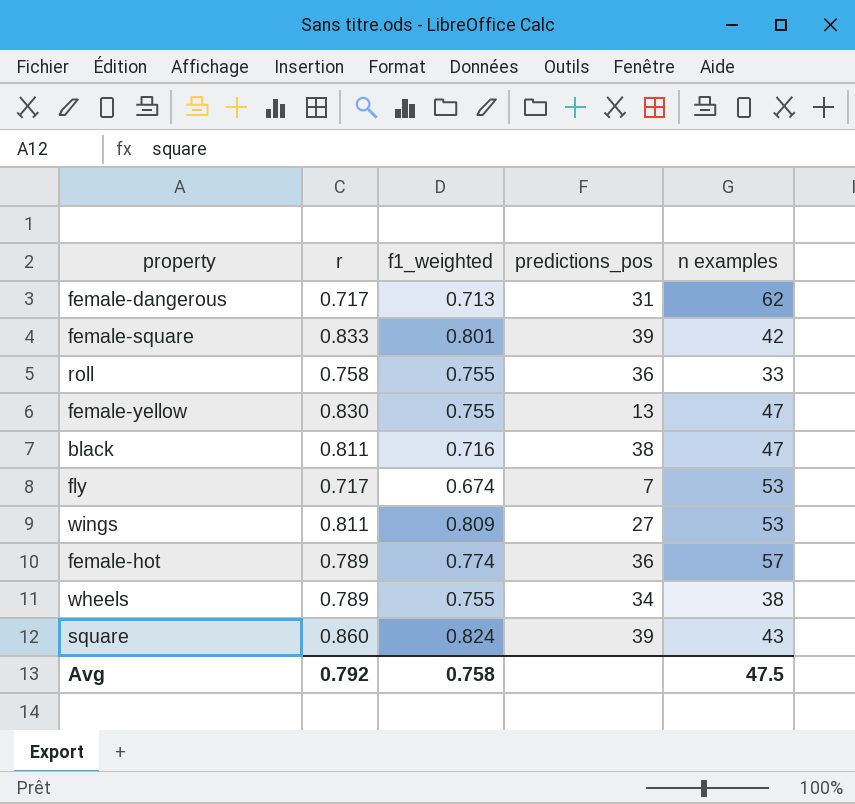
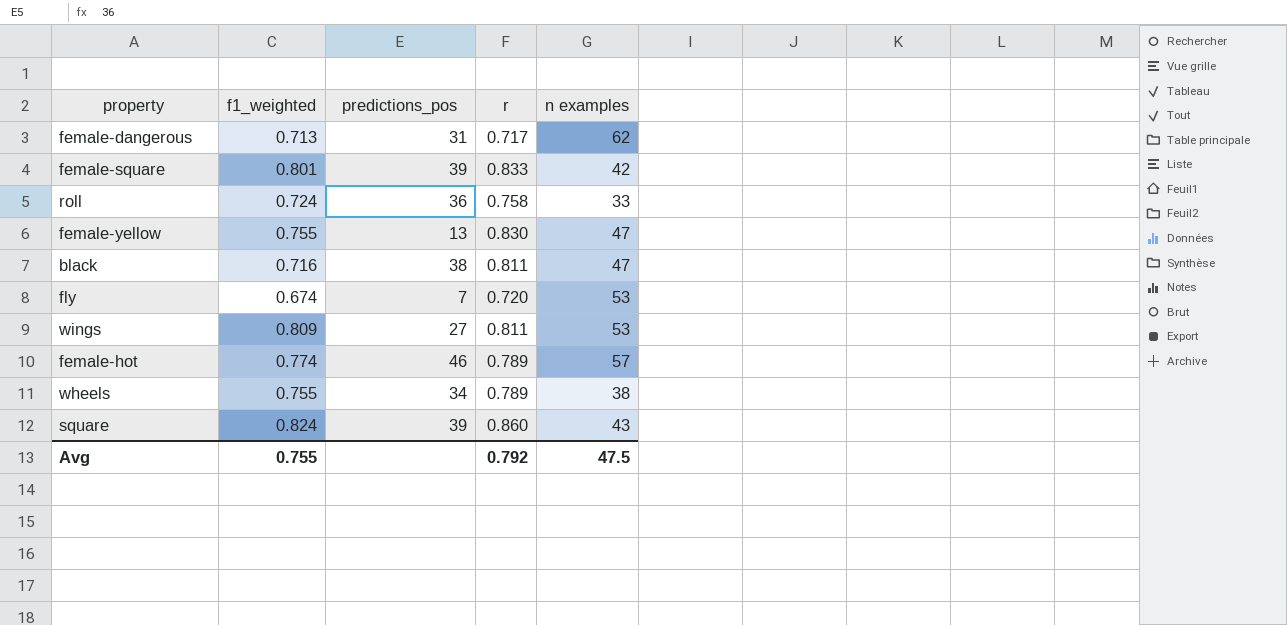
column r | position: 2 -> 4
roll | f1_weighted: 0.755 -> 0.724
fly | r: 0.717 -> 0.720
female-hot | predictions_pos: 36 -> 46
Avg | f1_weighted: 0.758 -> 0.755

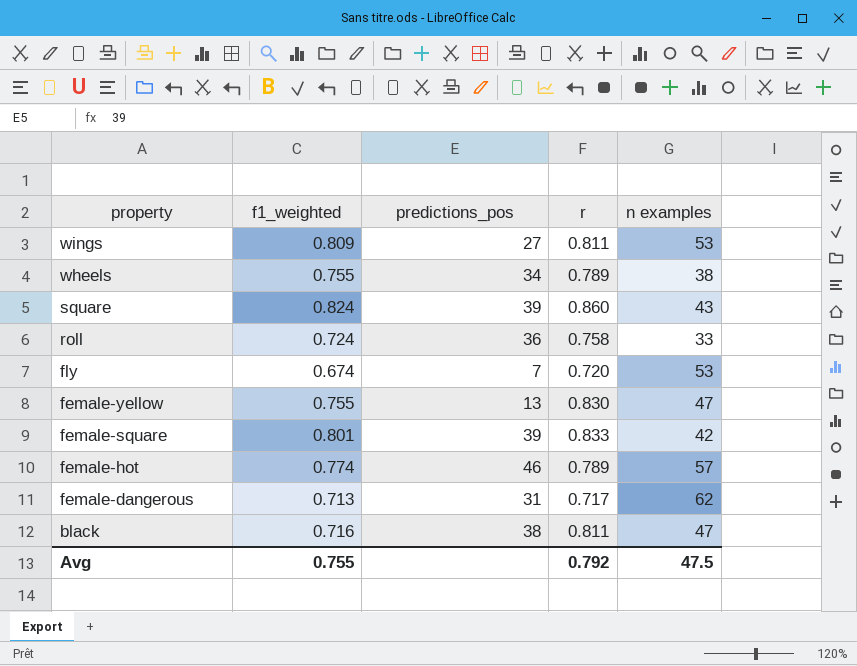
row order: none -> property descending

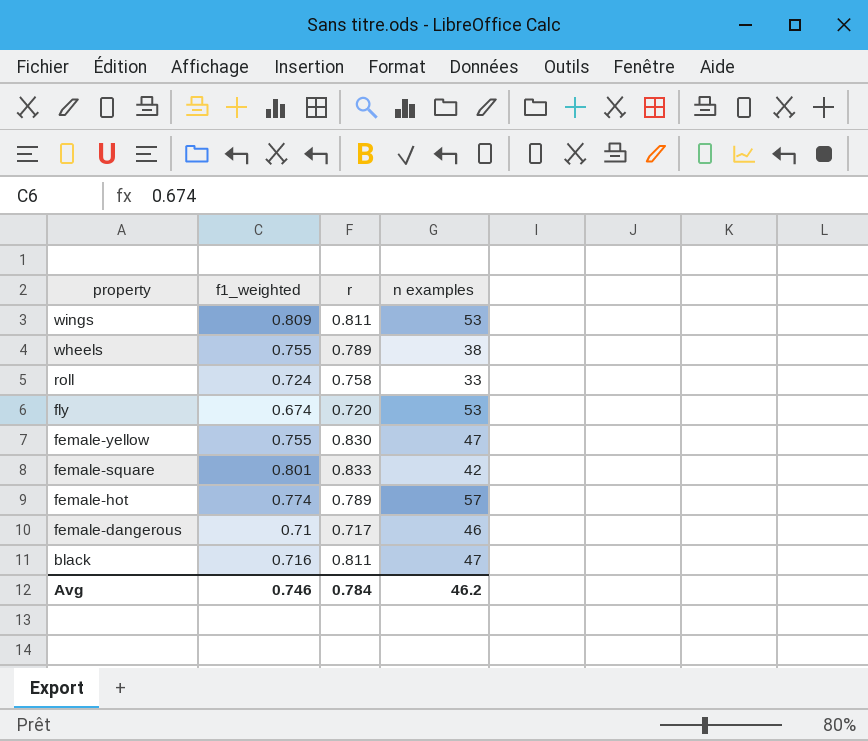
column predictions_pos | position: 3 -> none
row square: 0.824 | 39 | 0.860 | 43 -> none
female-dangerous | f1_weighted: 0.713 -> 0.71
female-dangerous | n examples: 62 -> 46
Avg | f1_weighted: 0.755 -> 0.746
Avg | r: 0.792 -> 0.784
Avg | n examples: 47.5 -> 46.2

